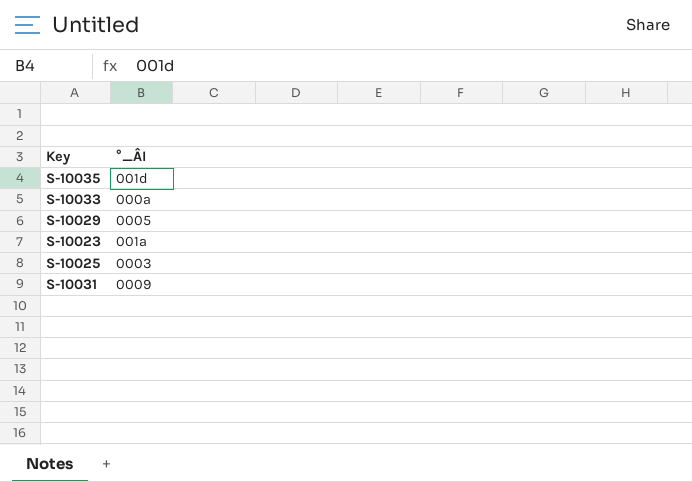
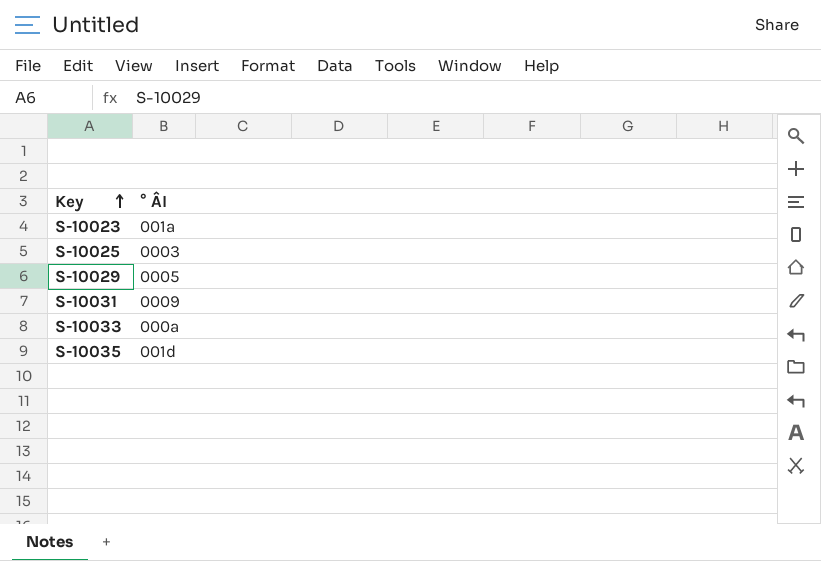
row order: none -> Key ascending
column name: °_ÂI -> ° ÂI

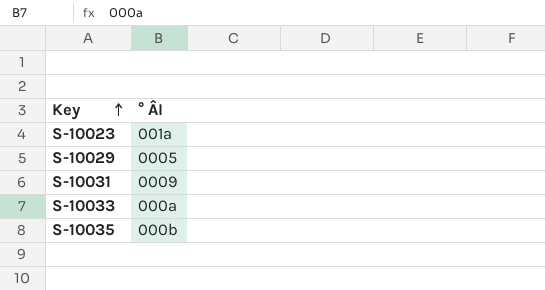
row S-10025: 0003 -> none
S-10035 | ° ÂI: 001d -> 000b

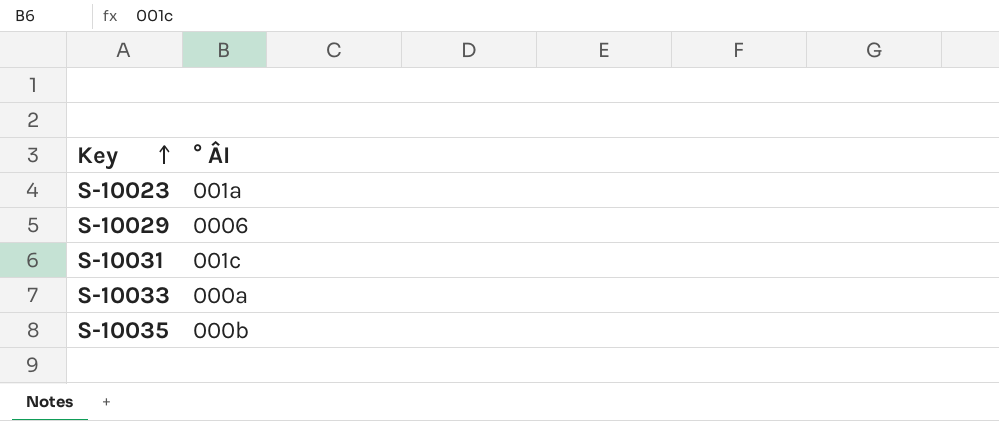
S-10029 | ° ÂI: 0005 -> 0006
S-10031 | ° ÂI: 0009 -> 001c

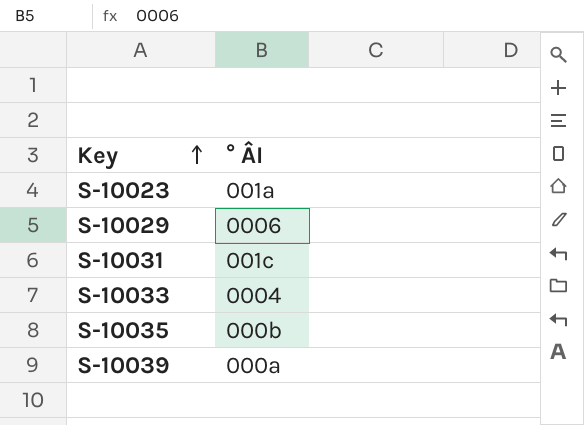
S-10033 | ° ÂI: 000a -> 0004
row S-10039: none -> 000a

